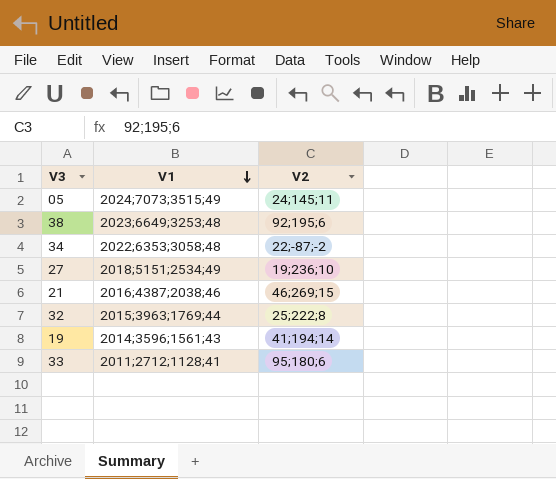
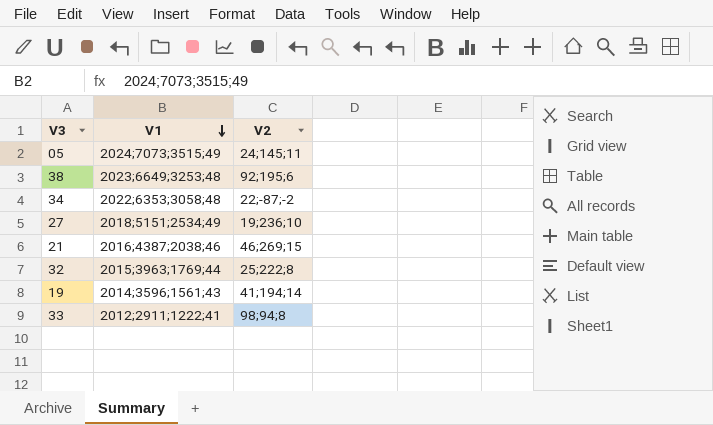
33 | V1: 2011;2712;1128;41 -> 2012;2911;1222;41
33 | V2: 95;180;6 -> 98;94;8

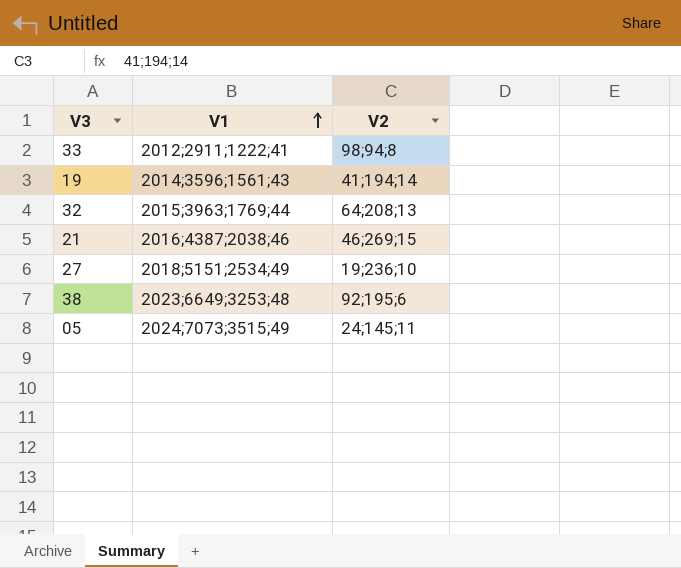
row order: V1 descending -> V1 ascending
row 34: 2022;6353;3058;48 | 22;-87;-2 -> none
32 | V2: 25;222;8 -> 64;208;13

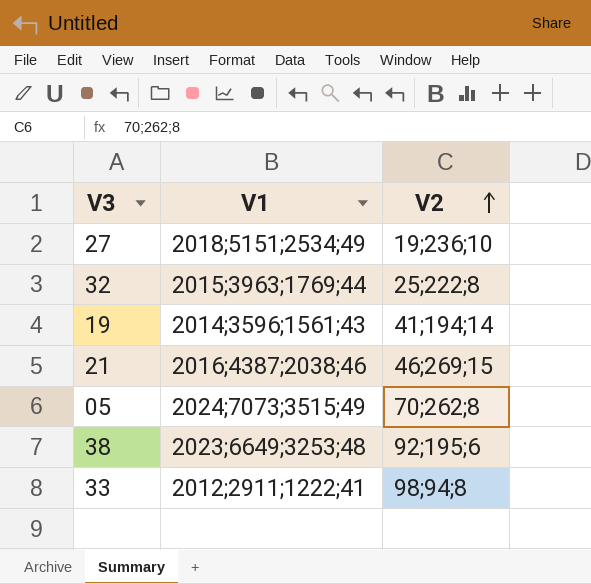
row order: V1 ascending -> V2 ascending
32 | V2: 64;208;13 -> 25;222;8
05 | V2: 24;145;11 -> 70;262;8

